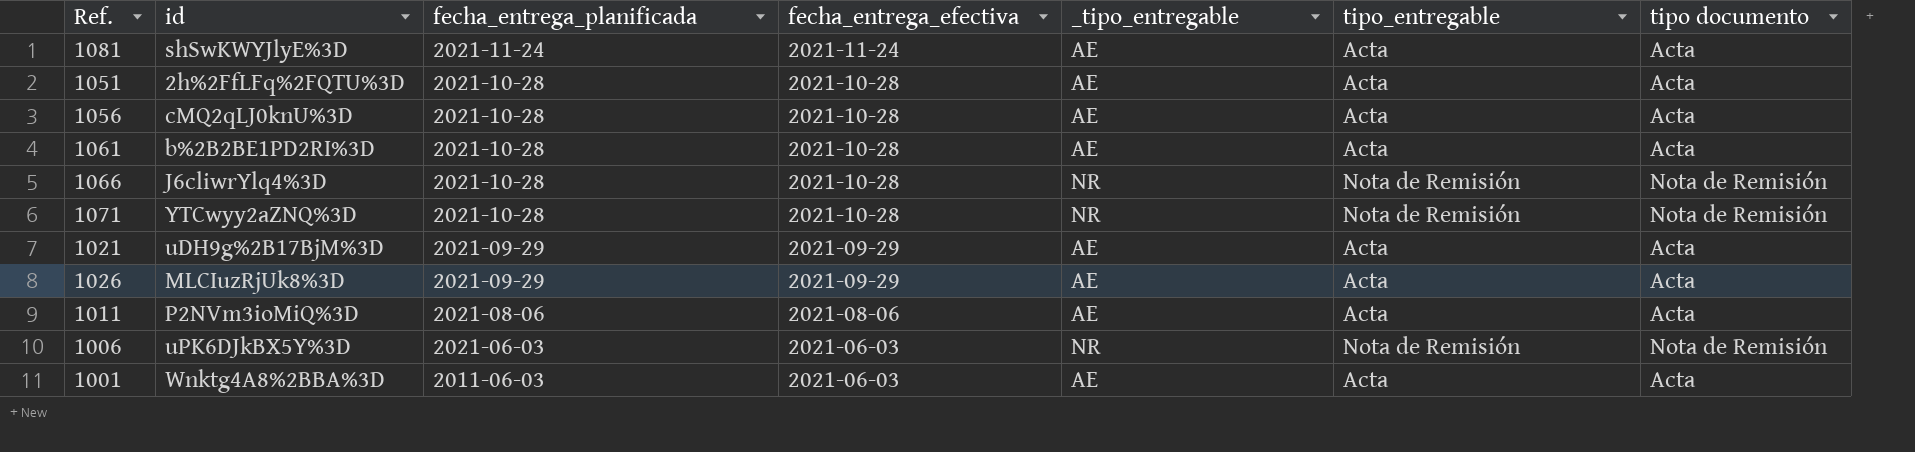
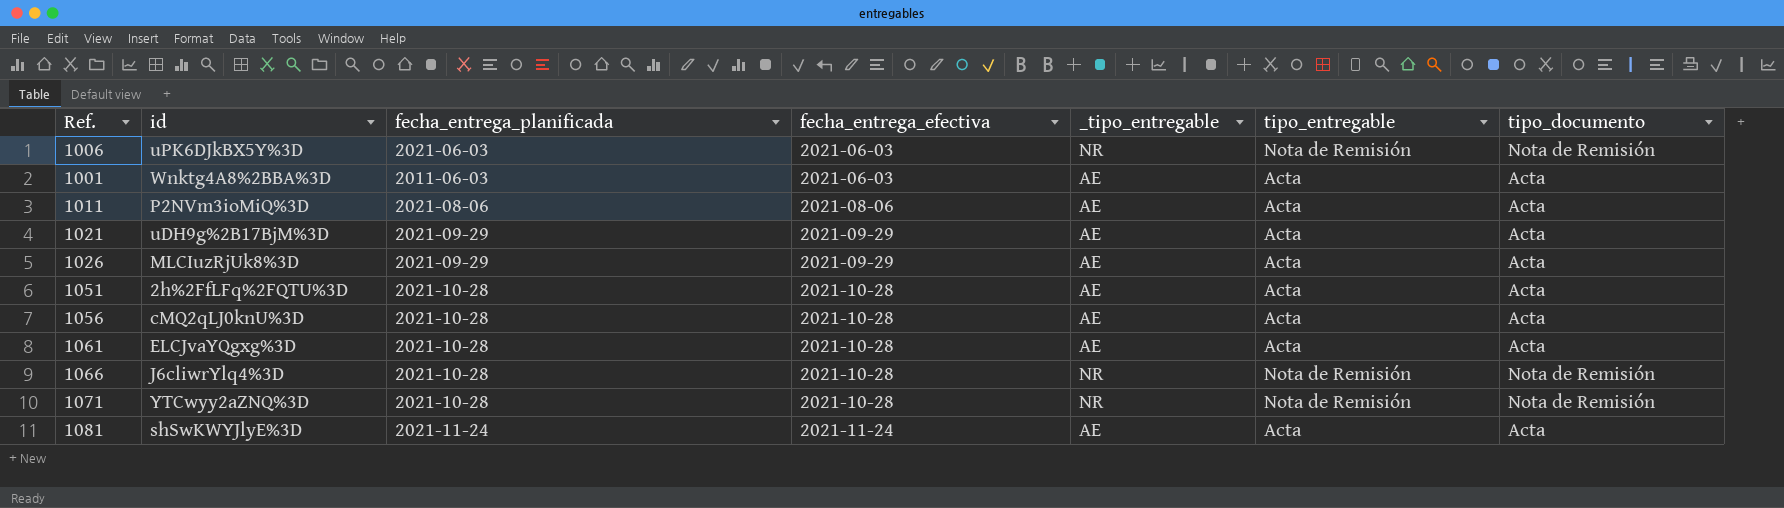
row order: fecha_entrega_planificada descending -> fecha_entrega_efectiva ascending
column name: tipo documento -> tipo_documento
1061 | id: b%2B2BE1PD2RI%3D -> ELCJvaYQgxg%3D

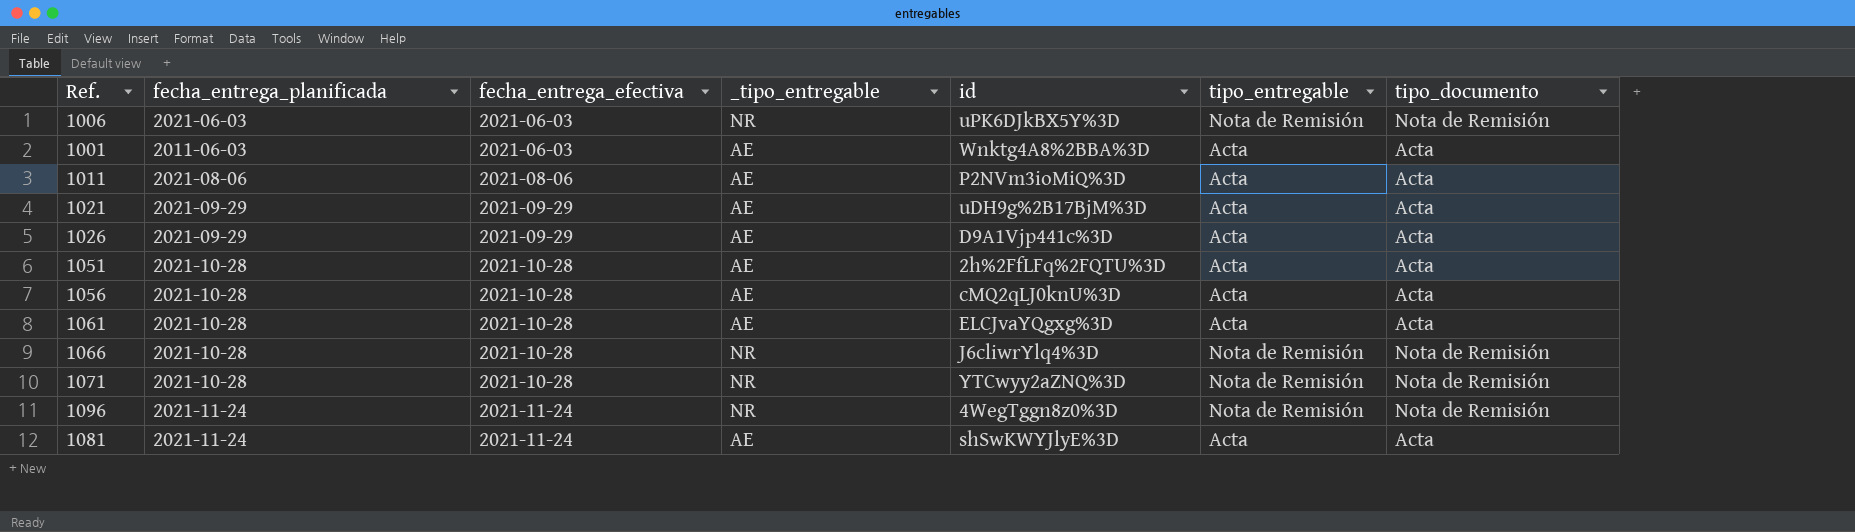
column id | position: 2 -> 5
1026 | id: MLCIuzRjUk8%3D -> D9A1Vjp441c%3D
row 1096: none -> 2021-11-24 | 2021-11-24 | NR | 4WegTggn8z0%3D | Nota de Remisión | Nota de Remisión

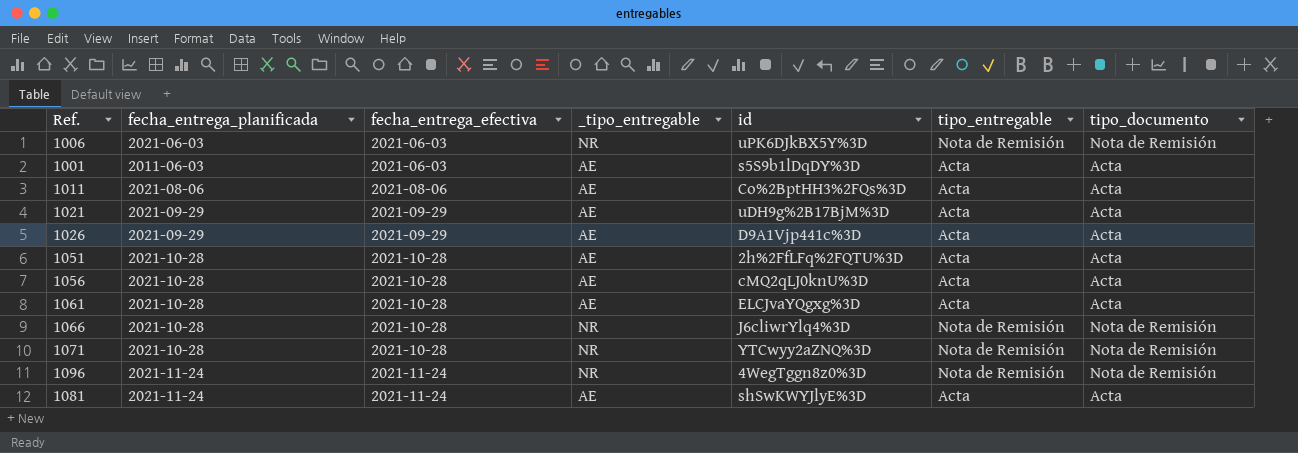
1001 | id: Wnktg4A8%2BBA%3D -> s5S9b1lDqDY%3D
1011 | id: P2NVm3ioMiQ%3D -> Co%2BptHH3%2FQs%3D

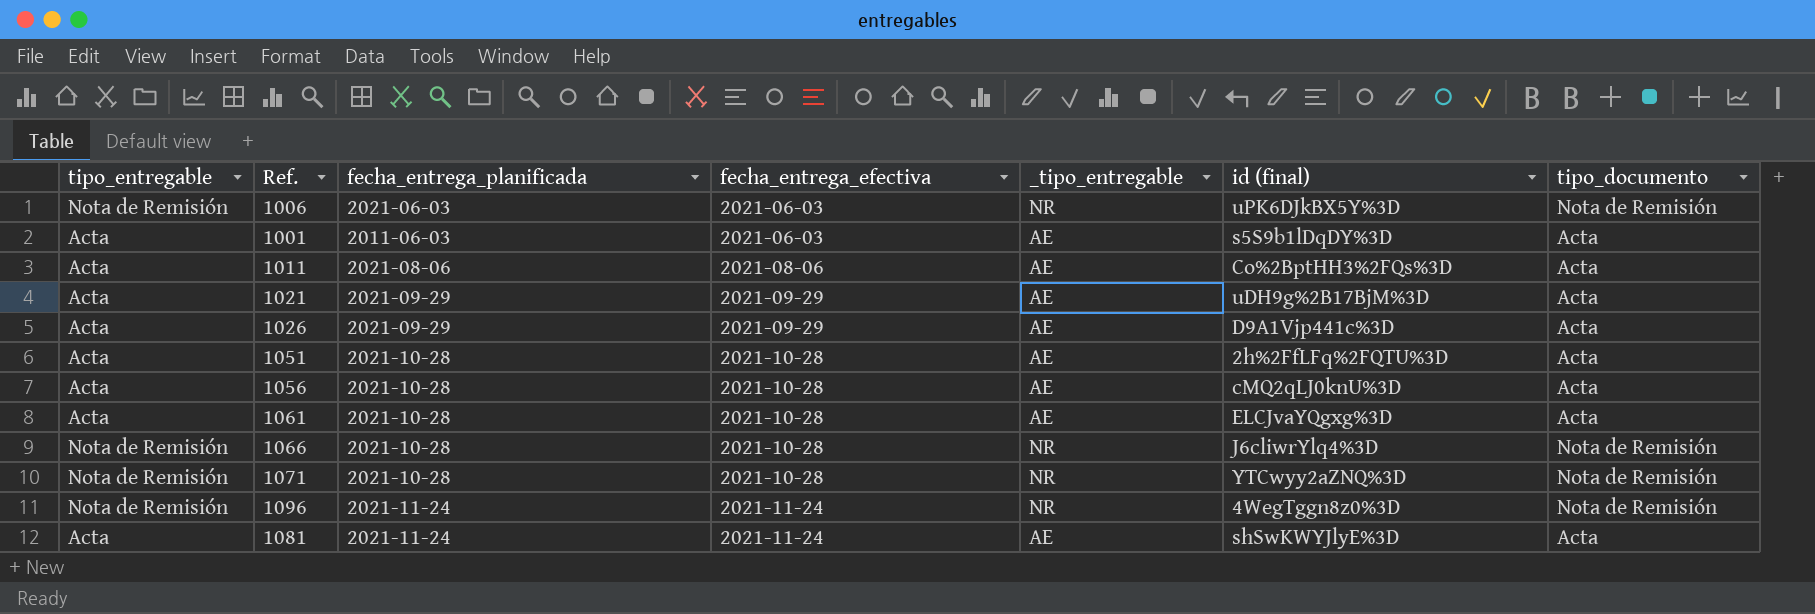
column tipo_entregable | position: 6 -> 1
column name: id -> id (final)

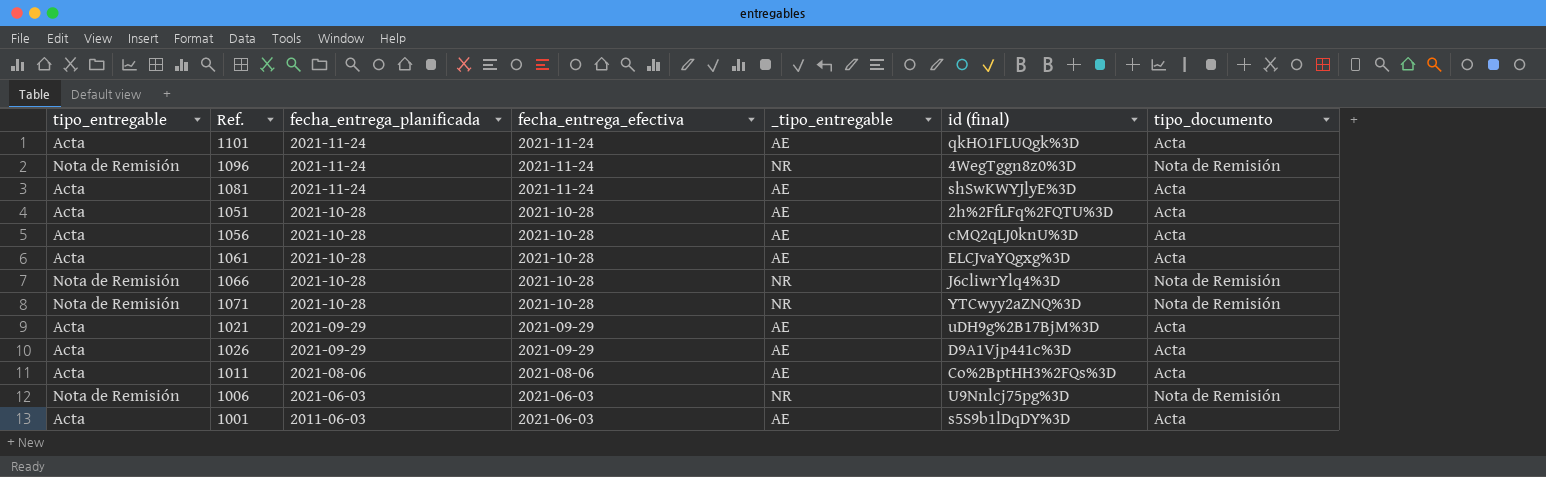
row order: fecha_entrega_efectiva ascending -> fecha_entrega_planificada descending
row 1101: none -> Acta | 2021-11-24 | 2021-11-24 | AE | qkHO1FLUQgk%3D | Acta
1006 | id (final): uPK6DJkBX5Y%3D -> U9Nnlcj75pg%3D

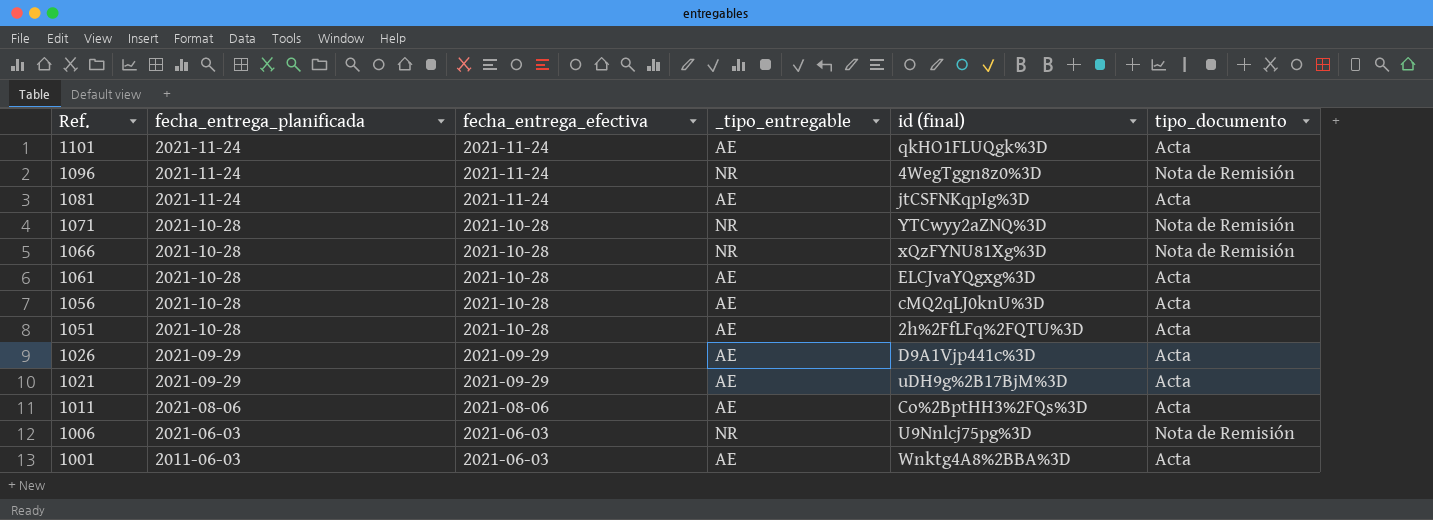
row order: fecha_entrega_planificada descending -> Ref. descending
column tipo_entregable | position: 1 -> none
1081 | id (final): shSwKWYJlyE%3D -> jtCSFNKqpIg%3D
1066 | id (final): J6cliwrYlq4%3D -> xQzFYNU81Xg%3D
1001 | id (final): s5S9b1lDqDY%3D -> Wnktg4A8%2BBA%3D

